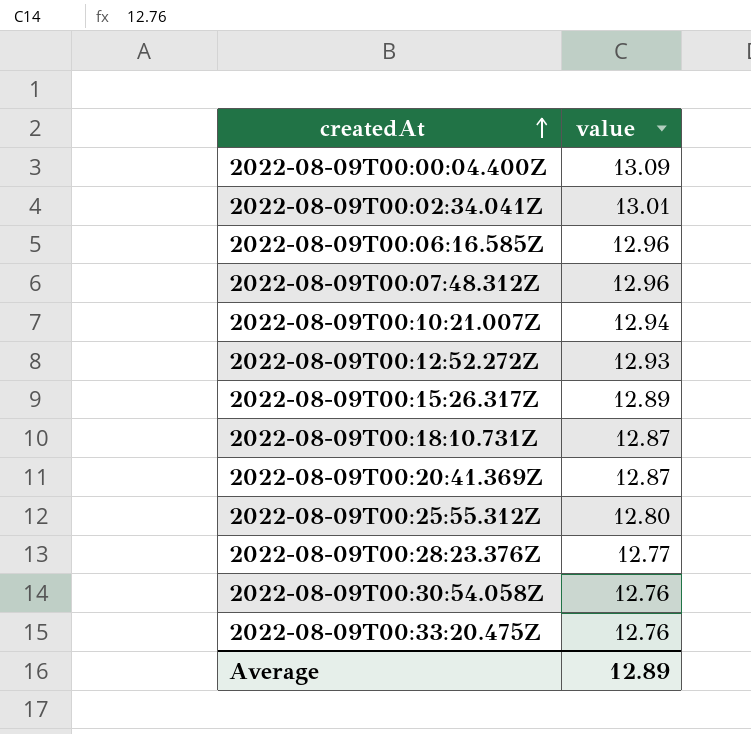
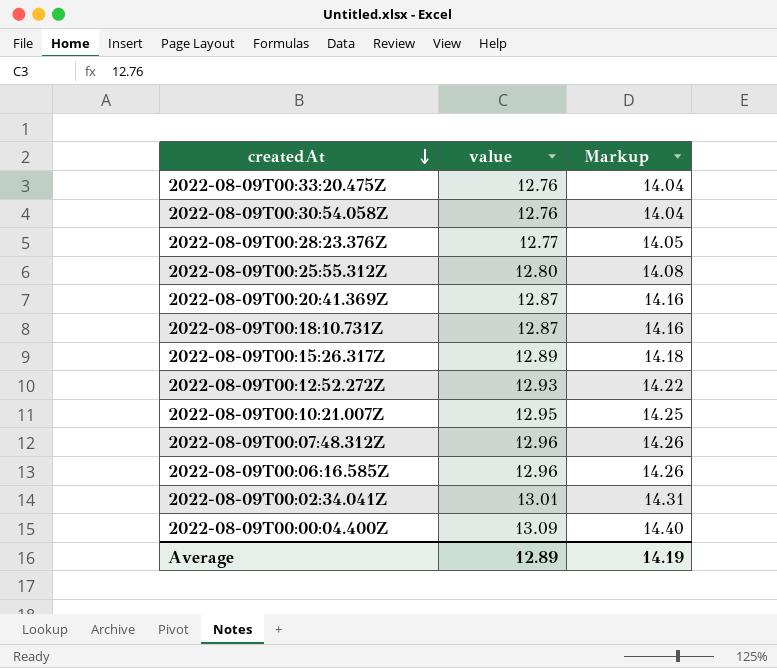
row order: createdAt ascending -> createdAt descending
column Markup | formula: none -> [value] * 1.1
2022-08-09T00:10:21.007Z | value: 12.94 -> 12.95

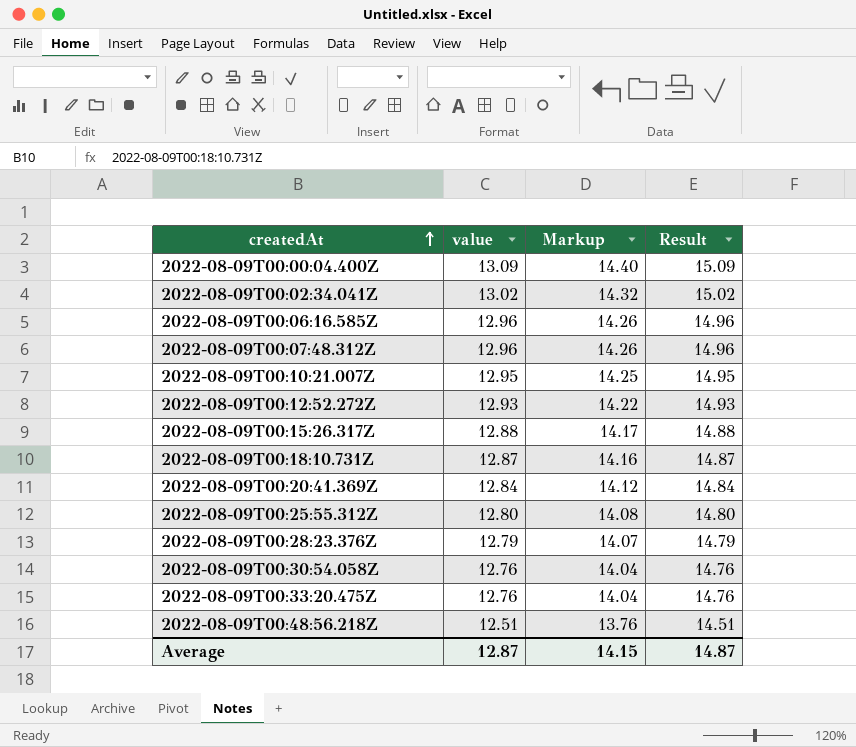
row order: createdAt descending -> createdAt ascending
column Result | formula: none -> [value] + 2
2022-08-09T00:02:34.041Z | value: 13.01 -> 13.02
2022-08-09T00:02:34.041Z | Markup: 14.31 -> 14.32
2022-08-09T00:15:26.317Z | value: 12.89 -> 12.88
2022-08-09T00:15:26.317Z | Markup: 14.18 -> 14.17
2022-08-09T00:20:41.369Z | value: 12.87 -> 12.84
2022-08-09T00:20:41.369Z | Markup: 14.16 -> 14.12
2022-08-09T00:28:23.376Z | value: 12.77 -> 12.79
2022-08-09T00:28:23.376Z | Markup: 14.05 -> 14.07
row 2022-08-09T00:48:56.218Z: none -> 12.51 | 13.76 | 14.51
Average | value: 12.89 -> 12.87
Average | Markup: 14.19 -> 14.15

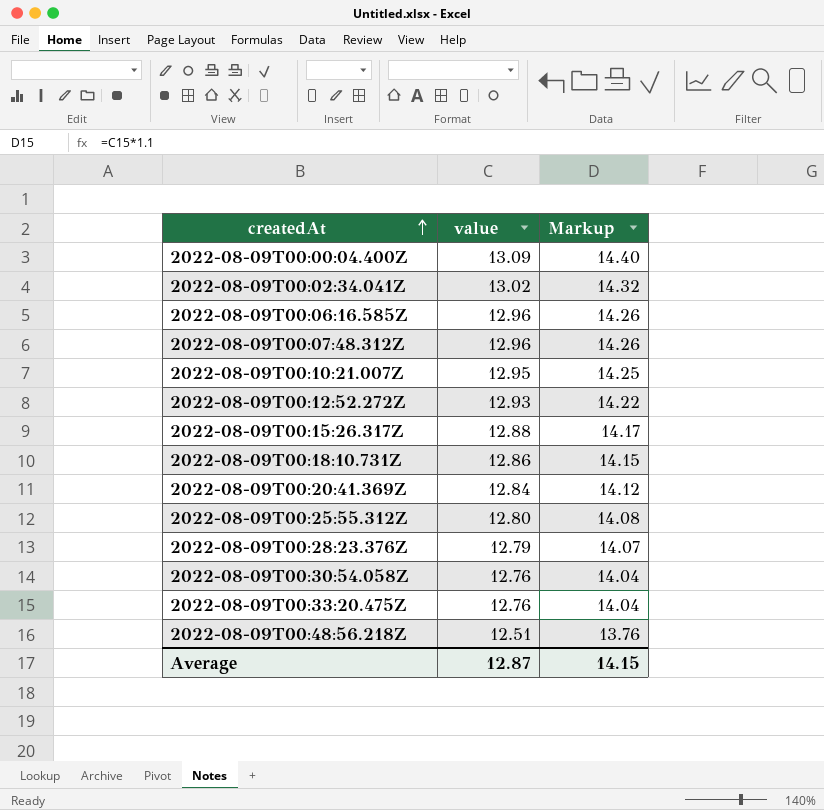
column Result | formula: [value] + 2 -> none
2022-08-09T00:18:10.731Z | value: 12.87 -> 12.86
2022-08-09T00:18:10.731Z | Markup: 14.16 -> 14.15

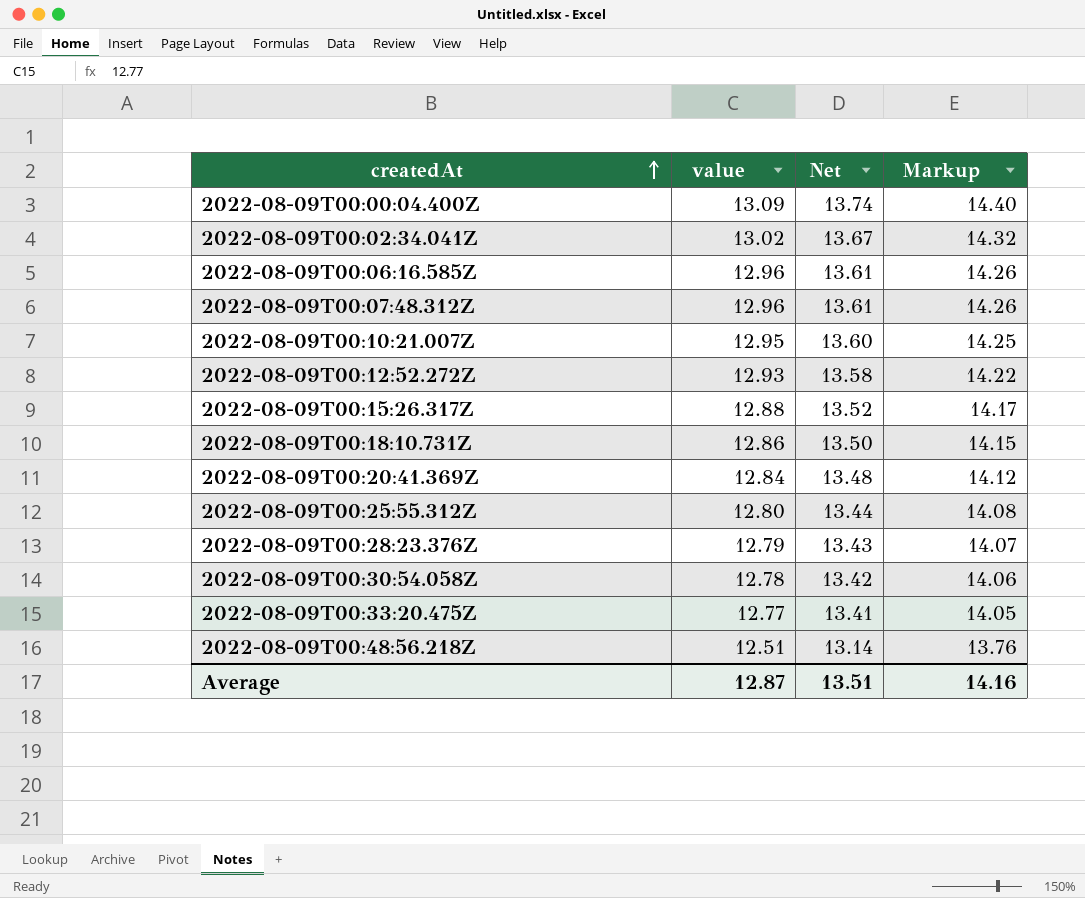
column Net | formula: none -> [value] * 1.05
2022-08-09T00:30:54.058Z | value: 12.76 -> 12.78
2022-08-09T00:30:54.058Z | Markup: 14.04 -> 14.06
2022-08-09T00:33:20.475Z | value: 12.76 -> 12.77
2022-08-09T00:33:20.475Z | Markup: 14.04 -> 14.05
Average | Markup: 14.15 -> 14.16

